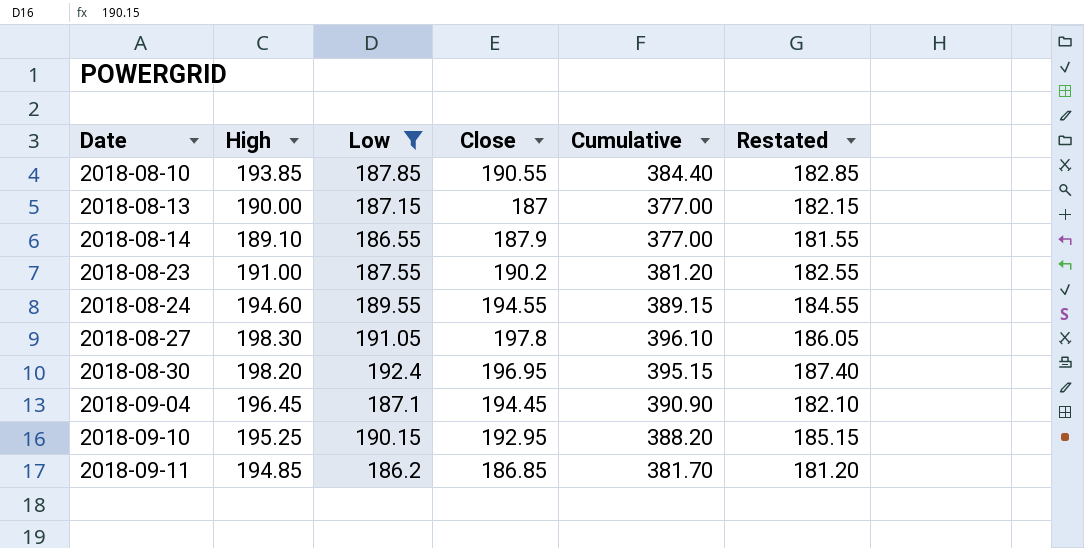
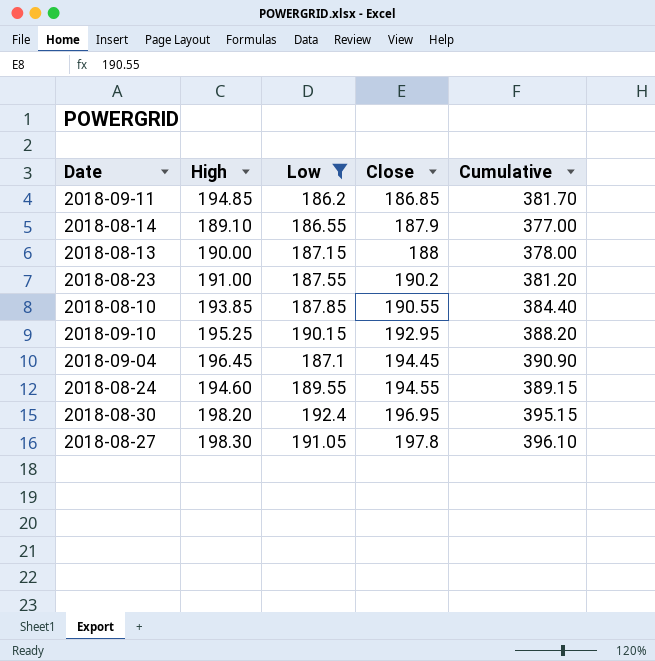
row order: Date ascending -> Close ascending
column Restated | formula: [Low] - 5 -> none
2018-08-13 | Close: 187 -> 188
2018-08-13 | Cumulative: 377.00 -> 378.00

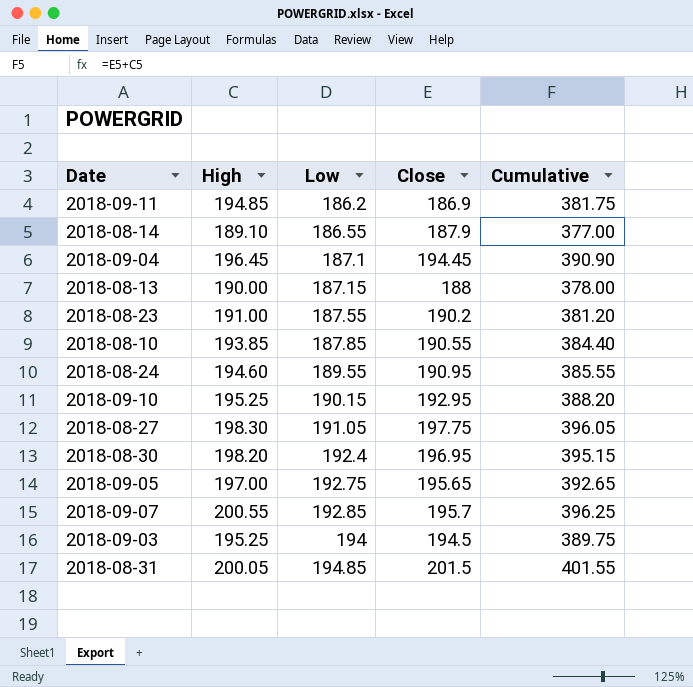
filter: Low <= 192.4 -> none
row order: Close ascending -> Low ascending
2018-09-11 | Close: 186.85 -> 186.9
2018-09-11 | Cumulative: 381.70 -> 381.75
2018-08-24 | Close: 194.55 -> 190.95
2018-08-24 | Cumulative: 389.15 -> 385.55
2018-08-27 | Close: 197.8 -> 197.75
2018-08-27 | Cumulative: 396.10 -> 396.05

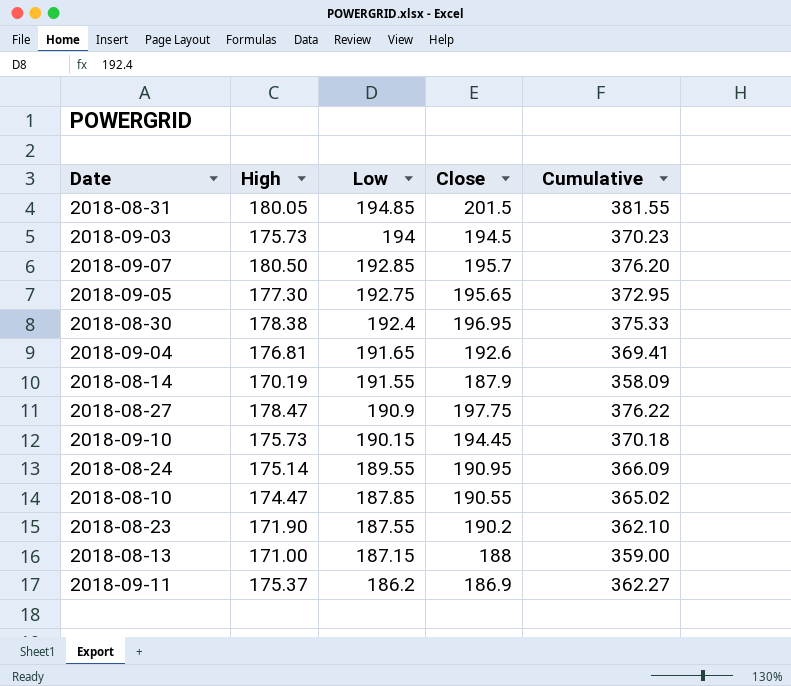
row order: Low ascending -> Low descending
2018-08-31 | High: 200.05 -> 180.05
2018-08-31 | Cumulative: 401.55 -> 381.55
2018-09-03 | High: 195.25 -> 175.73
2018-09-03 | Cumulative: 389.75 -> 370.23
2018-09-07 | High: 200.55 -> 180.50
2018-09-07 | Cumulative: 396.25 -> 376.20
2018-09-05 | High: 197.00 -> 177.30
2018-09-05 | Cumulative: 392.65 -> 372.95
2018-08-30 | High: 198.20 -> 178.38
2018-08-30 | Cumulative: 395.15 -> 375.33
2018-09-04 | High: 196.45 -> 176.81
2018-09-04 | Low: 187.1 -> 191.65
2018-09-04 | Close: 194.45 -> 192.6
2018-09-04 | Cumulative: 390.90 -> 369.41
2018-08-14 | High: 189.10 -> 170.19
2018-08-14 | Low: 186.55 -> 191.55
2018-08-14 | Cumulative: 377.00 -> 358.09
2018-08-27 | High: 198.30 -> 178.47
2018-08-27 | Low: 191.05 -> 190.9
2018-08-27 | Cumulative: 396.05 -> 376.22
2018-09-10 | High: 195.25 -> 175.73
2018-09-10 | Close: 192.95 -> 194.45
2018-09-10 | Cumulative: 388.20 -> 370.18
2018-08-24 | High: 194.60 -> 175.14
2018-08-24 | Cumulative: 385.55 -> 366.09
2018-08-10 | High: 193.85 -> 174.47
2018-08-10 | Cumulative: 384.40 -> 365.02
2018-08-23 | High: 191.00 -> 171.90
2018-08-23 | Cumulative: 381.20 -> 362.10
2018-08-13 | High: 190.00 -> 171.00
2018-08-13 | Cumulative: 378.00 -> 359.00
2018-09-11 | High: 194.85 -> 175.37
2018-09-11 | Cumulative: 381.75 -> 362.27

